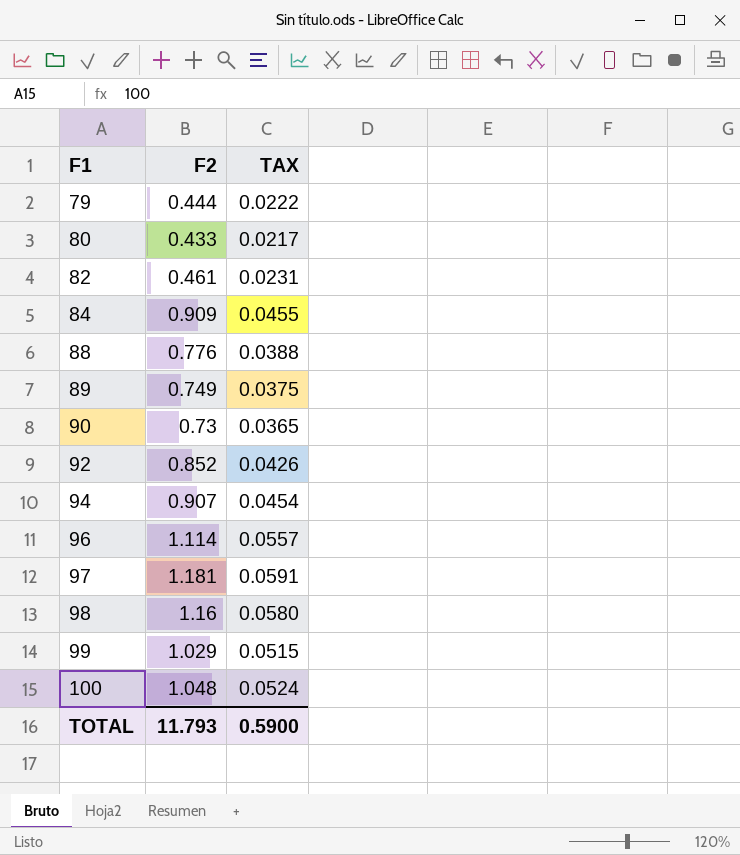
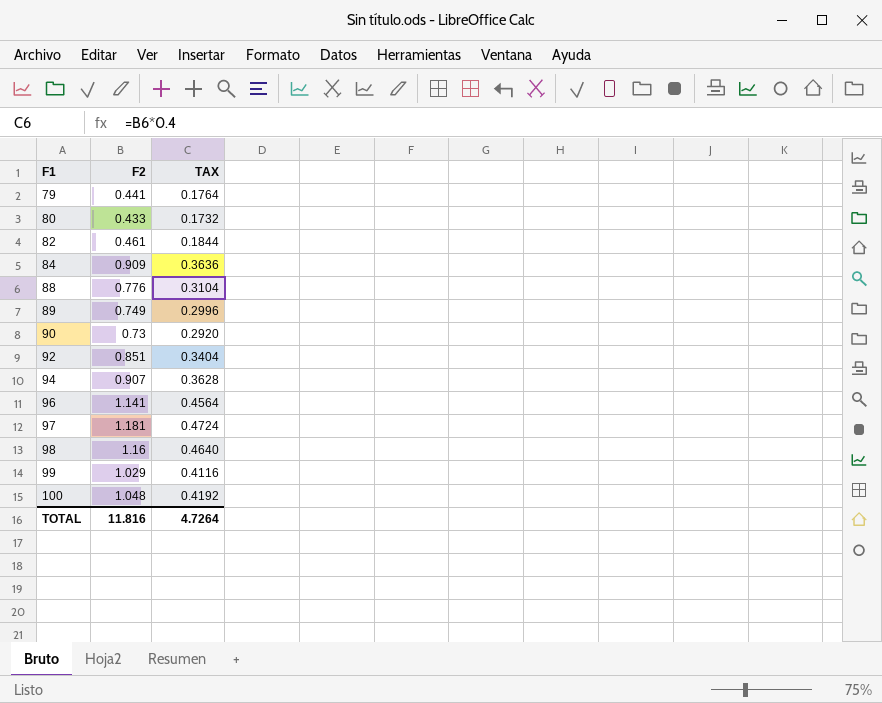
column TAX | formula: [F2] * 0.05 -> [F2] * 0.4
79 | F2: 0.444 -> 0.441
92 | F2: 0.852 -> 0.851
96 | F2: 1.114 -> 1.141
TOTAL | F2: 11.793 -> 11.816
TOTAL | TAX: 0.5900 -> 4.7264

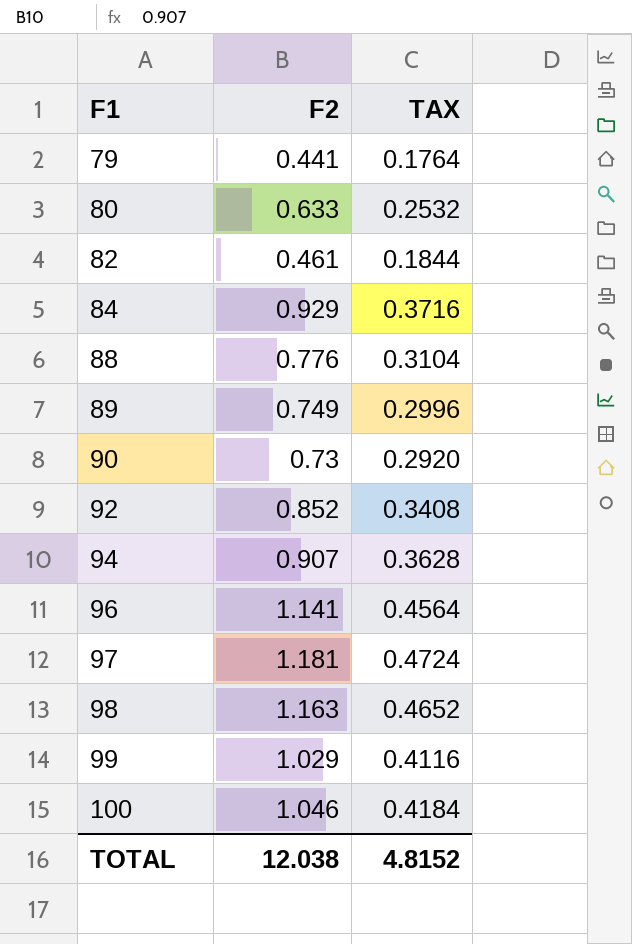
80 | F2: 0.433 -> 0.633
80 | TAX: 0.1732 -> 0.2532
84 | F2: 0.909 -> 0.929
84 | TAX: 0.3636 -> 0.3716
92 | F2: 0.851 -> 0.852
92 | TAX: 0.3404 -> 0.3408
98 | F2: 1.16 -> 1.163
98 | TAX: 0.4640 -> 0.4652
100 | F2: 1.048 -> 1.046
100 | TAX: 0.4192 -> 0.4184
TOTAL | F2: 11.816 -> 12.038
TOTAL | TAX: 4.7264 -> 4.8152

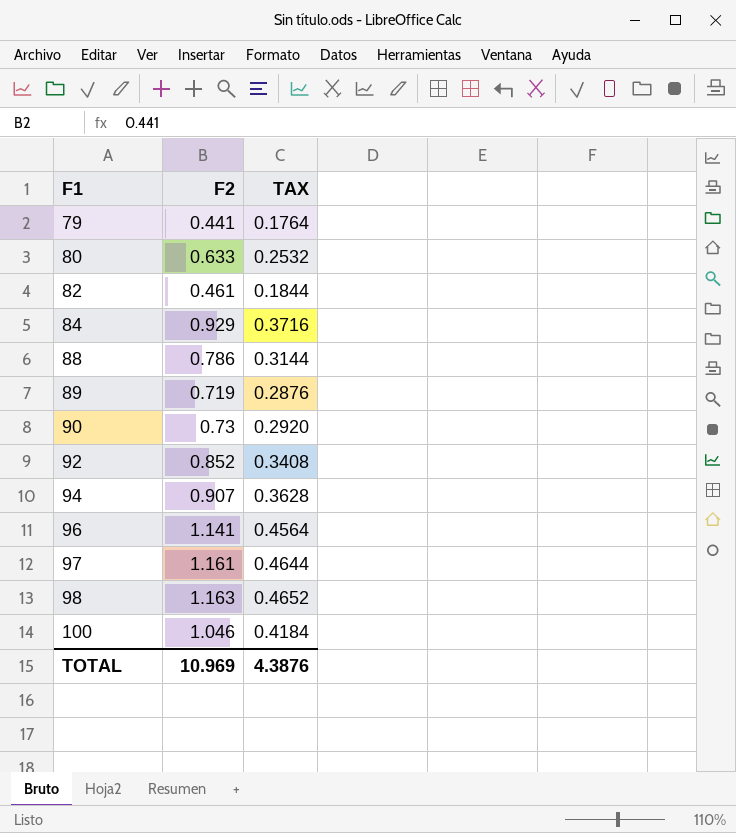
row 99: 1.029 | 0.4116 -> none
88 | F2: 0.776 -> 0.786
88 | TAX: 0.3104 -> 0.3144
89 | F2: 0.749 -> 0.719
89 | TAX: 0.2996 -> 0.2876
97 | F2: 1.181 -> 1.161
97 | TAX: 0.4724 -> 0.4644
TOTAL | F2: 12.038 -> 10.969
TOTAL | TAX: 4.8152 -> 4.3876

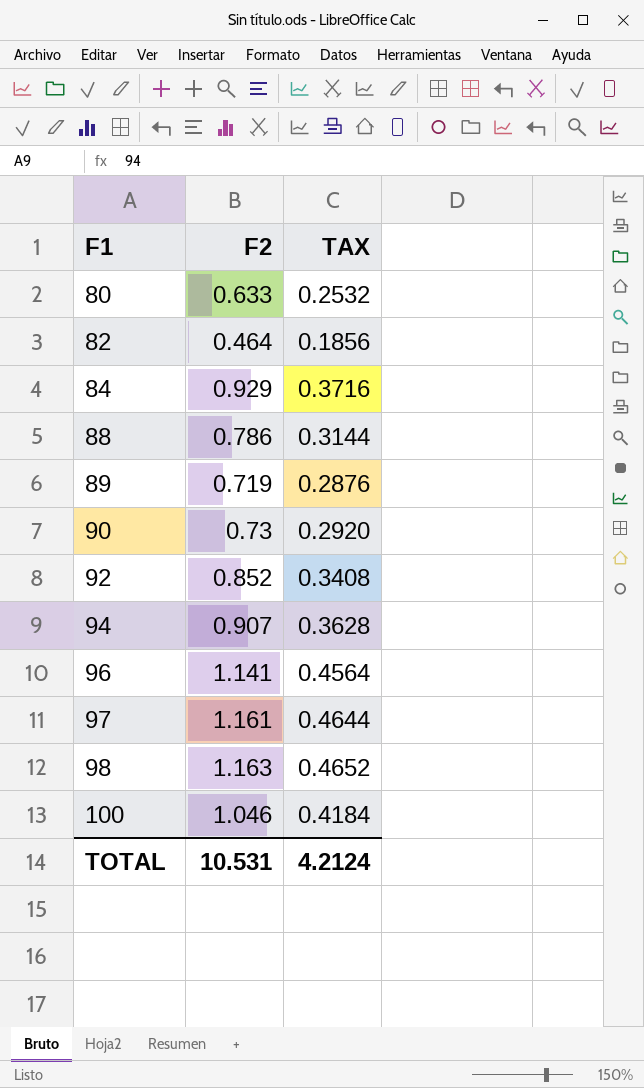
row 79: 0.441 | 0.1764 -> none
82 | F2: 0.461 -> 0.464
82 | TAX: 0.1844 -> 0.1856
TOTAL | F2: 10.969 -> 10.531
TOTAL | TAX: 4.3876 -> 4.2124

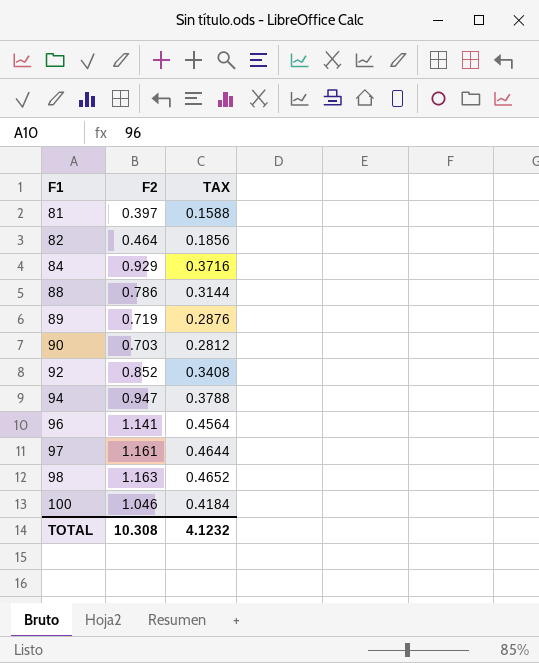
row 80: 0.633 | 0.2532 -> none
row 81: none -> 0.397 | 0.1588
90 | F2: 0.73 -> 0.703
90 | TAX: 0.2920 -> 0.2812
94 | F2: 0.907 -> 0.947
94 | TAX: 0.3628 -> 0.3788
TOTAL | F2: 10.531 -> 10.308
TOTAL | TAX: 4.2124 -> 4.1232

